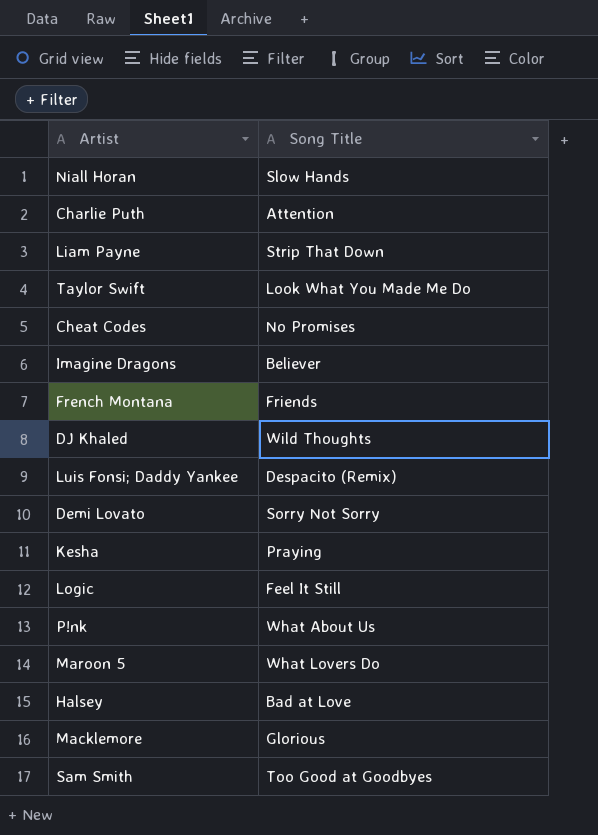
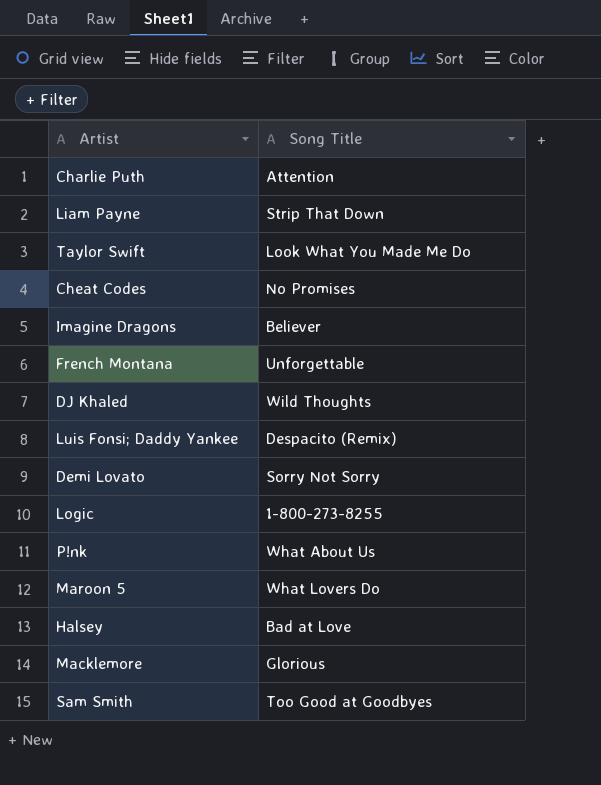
row Niall Horan: Slow Hands -> none
row Kesha: Praying -> none
French Montana | Song Title: Friends -> Unforgettable
Logic | Song Title: Feel It Still -> 1-800-273-8255

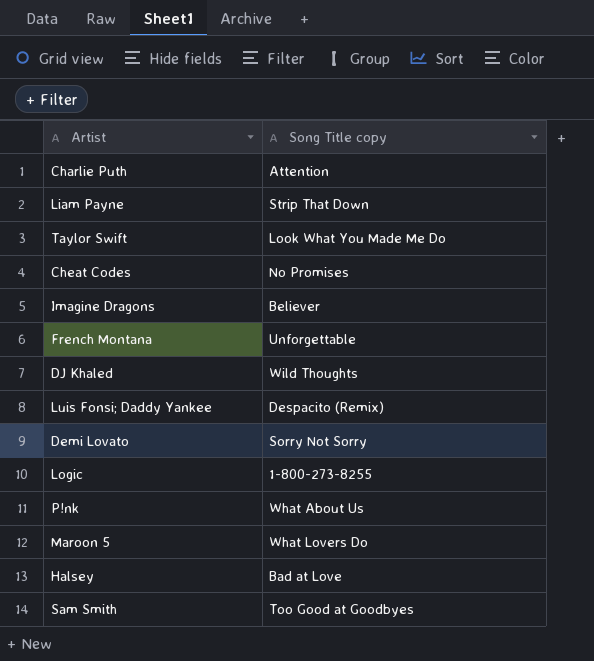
column name: Song Title -> Song Title copy
row Macklemore: Glorious -> none

